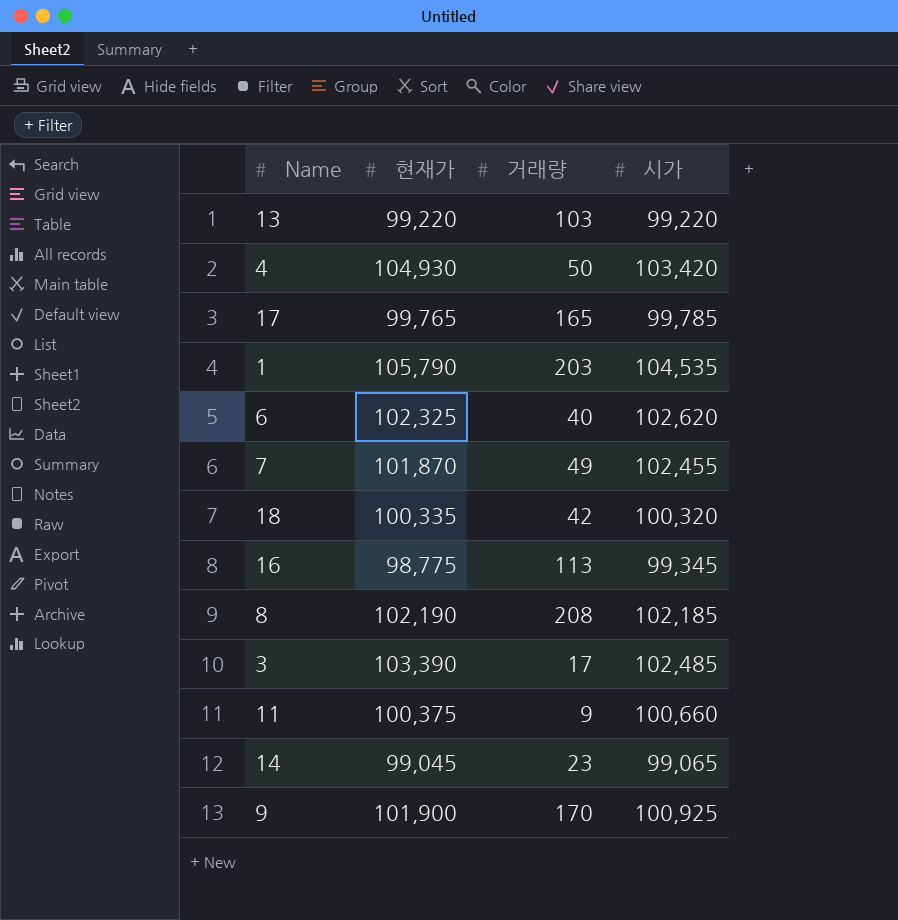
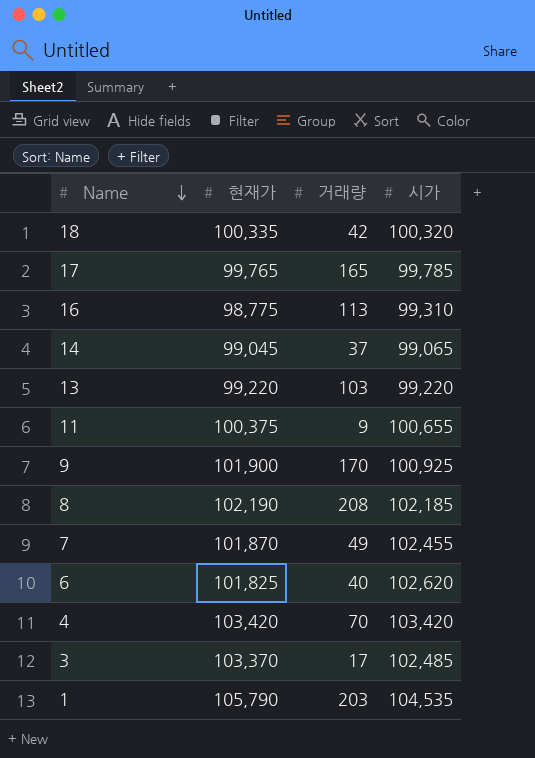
row order: none -> Name descending
16 | 시가: 99,345 -> 99,310
14 | 거래량: 23 -> 37
11 | 시가: 100,660 -> 100,655
6 | 현재가: 102,325 -> 101,825
4 | 현재가: 104,930 -> 103,420
4 | 거래량: 50 -> 70
3 | 현재가: 103,390 -> 103,370

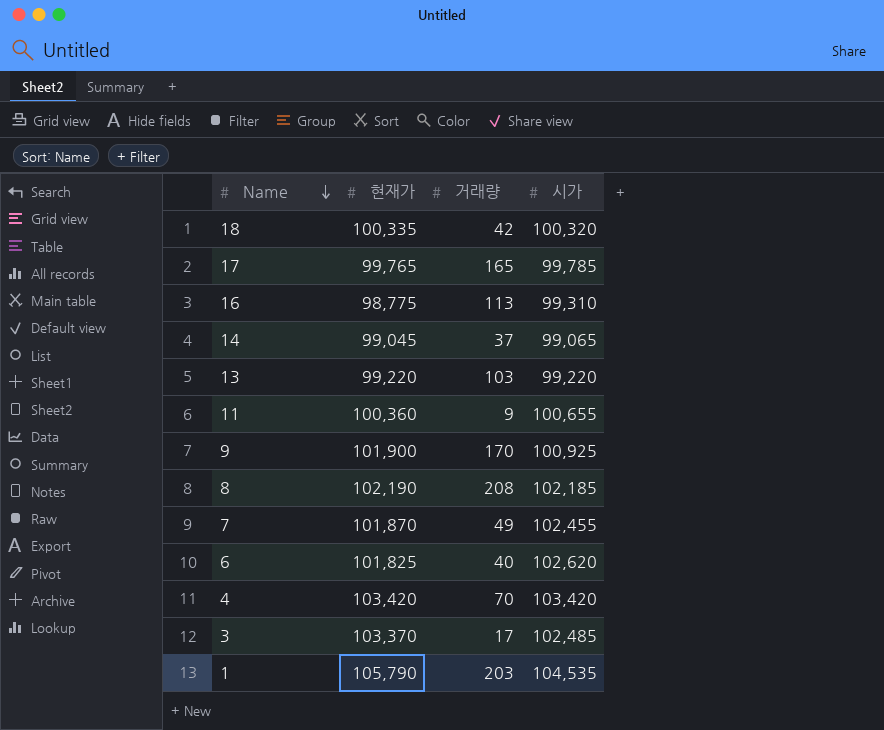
11 | 현재가: 100,375 -> 100,360

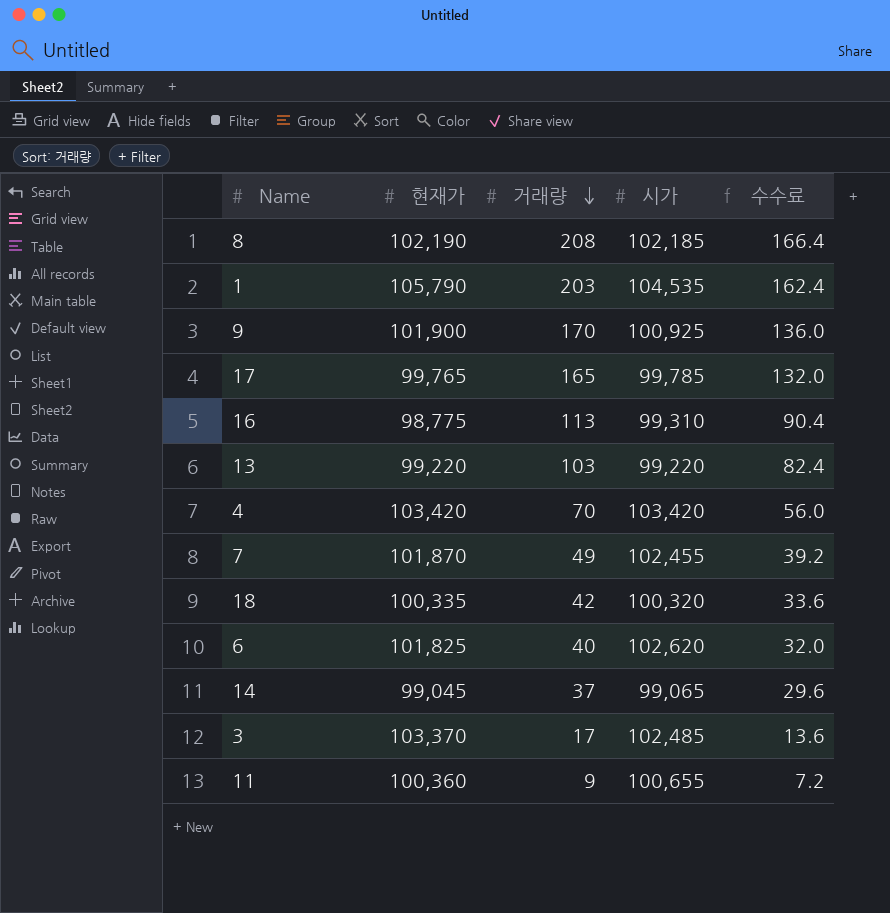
row order: Name descending -> 거래량 descending
column 수수료 | formula: none -> [거래량] * 0.8

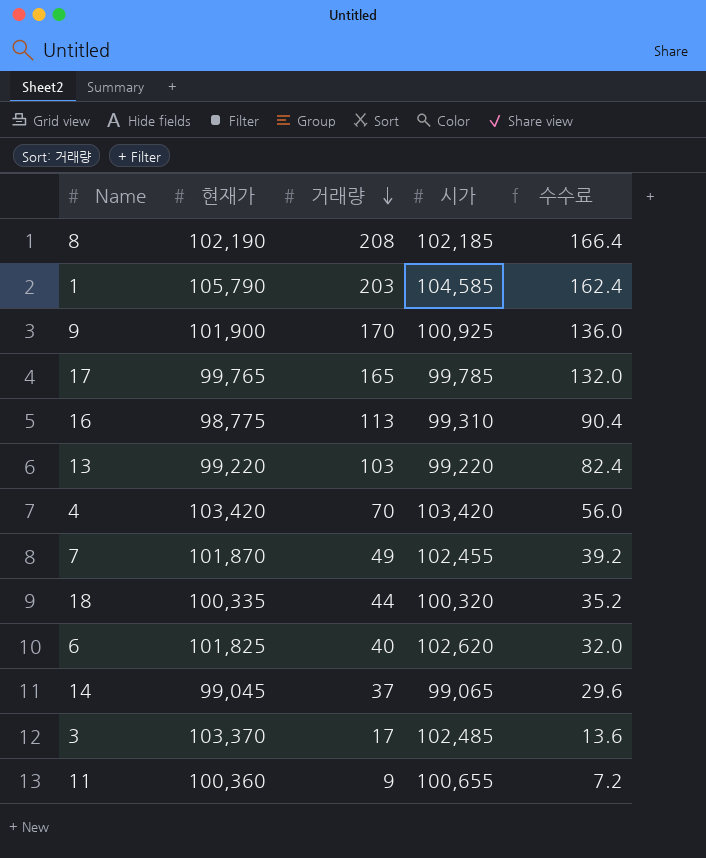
1 | 시가: 104,535 -> 104,585
18 | 거래량: 42 -> 44
18 | 수수료: 33.6 -> 35.2

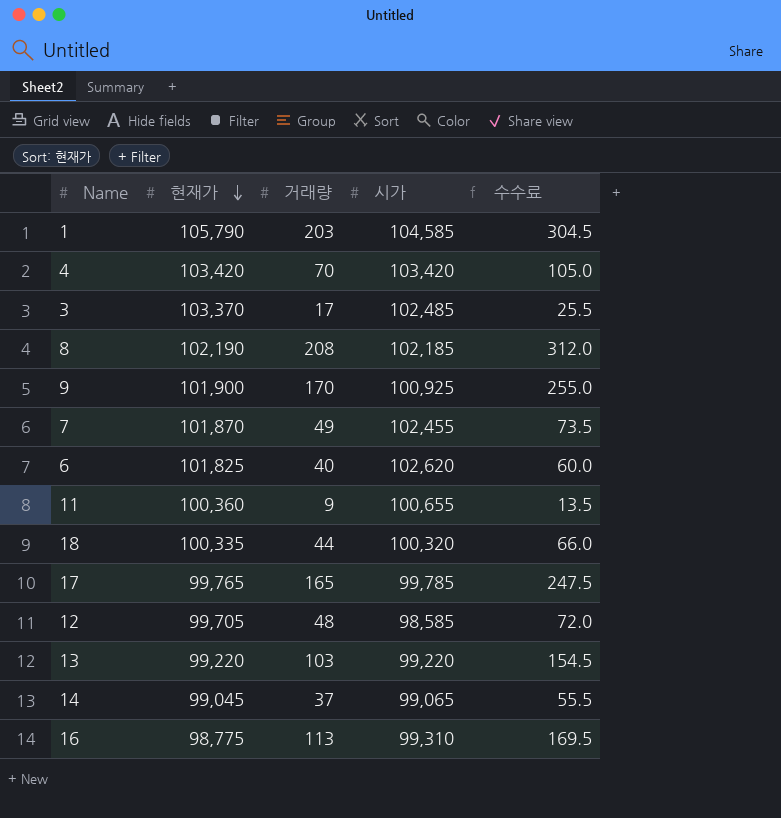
row order: 거래량 descending -> 현재가 descending
column 수수료 | formula: [거래량] * 0.8 -> [거래량] * 1.5
row 12: none -> 99,705 | 48 | 98,585 | 72.0

